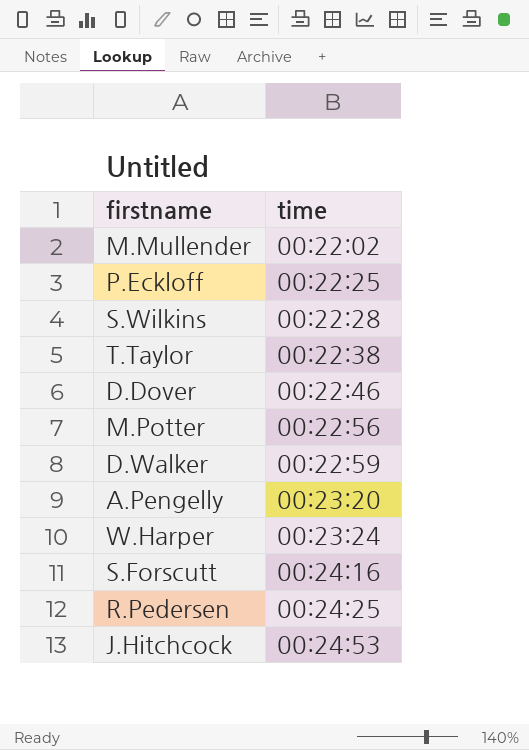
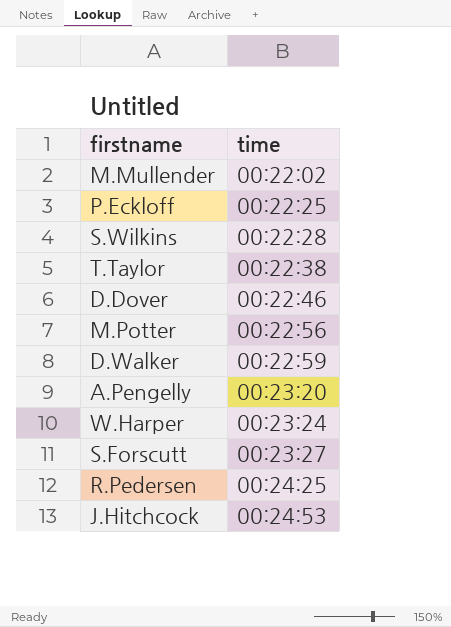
S.Forscutt | time: 00:24:16 -> 00:23:27

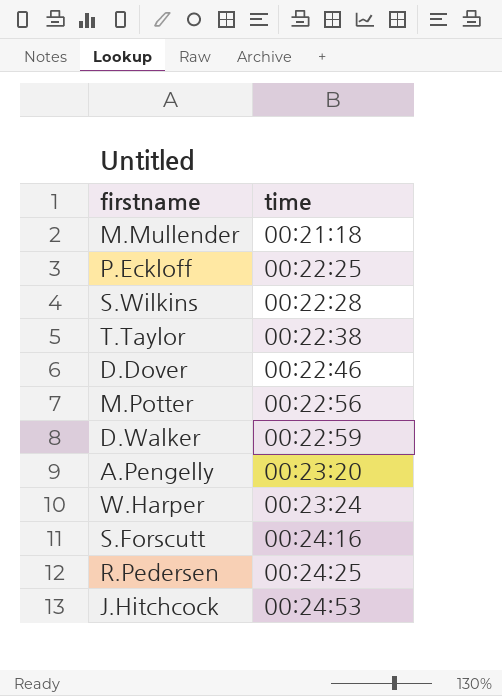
M.Mullender | time: 00:22:02 -> 00:21:18
S.Forscutt | time: 00:23:27 -> 00:24:16

